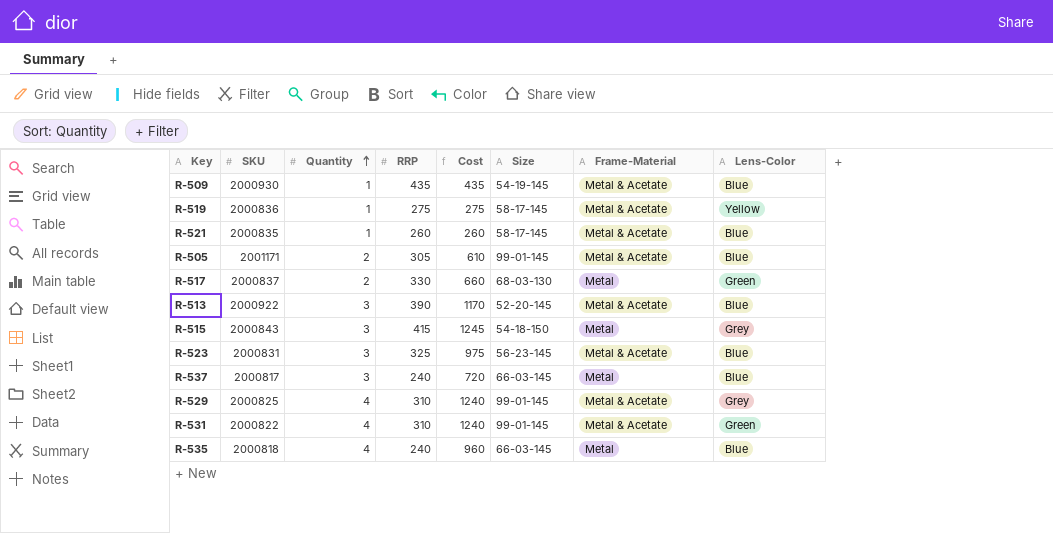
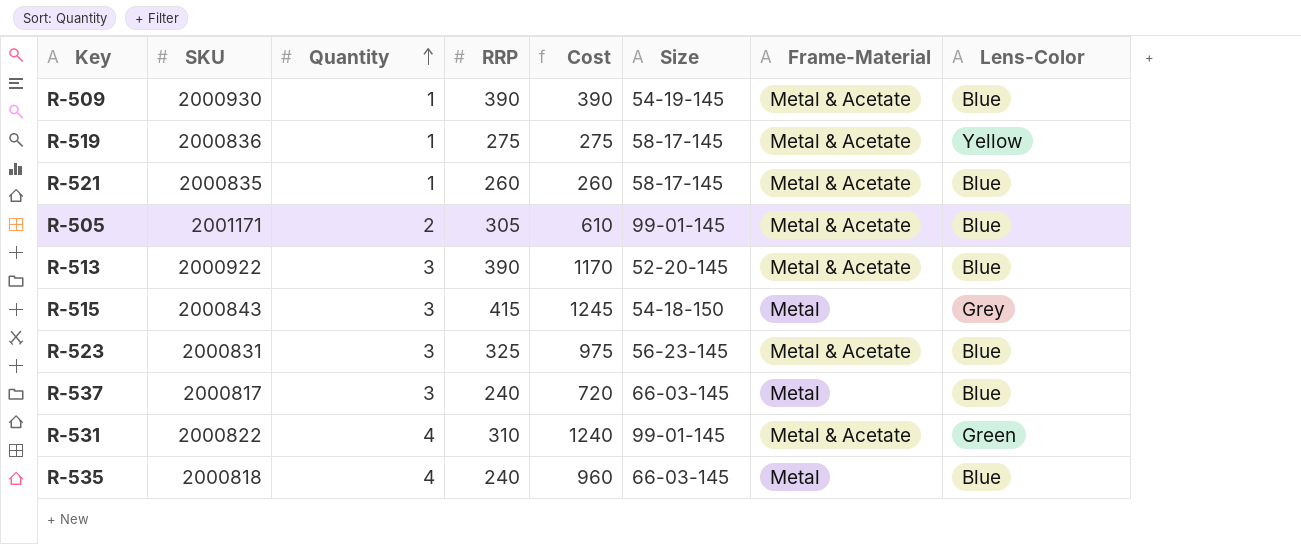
row R-517: 2000837 | 2 | 330 | 660 | 68-03-130 | Metal | Green -> none
row R-529: 2000825 | 4 | 310 | 1240 | 99-01-145 | Metal & Acetate | Grey -> none
R-509 | RRP: 435 -> 390
R-509 | Cost: 435 -> 390

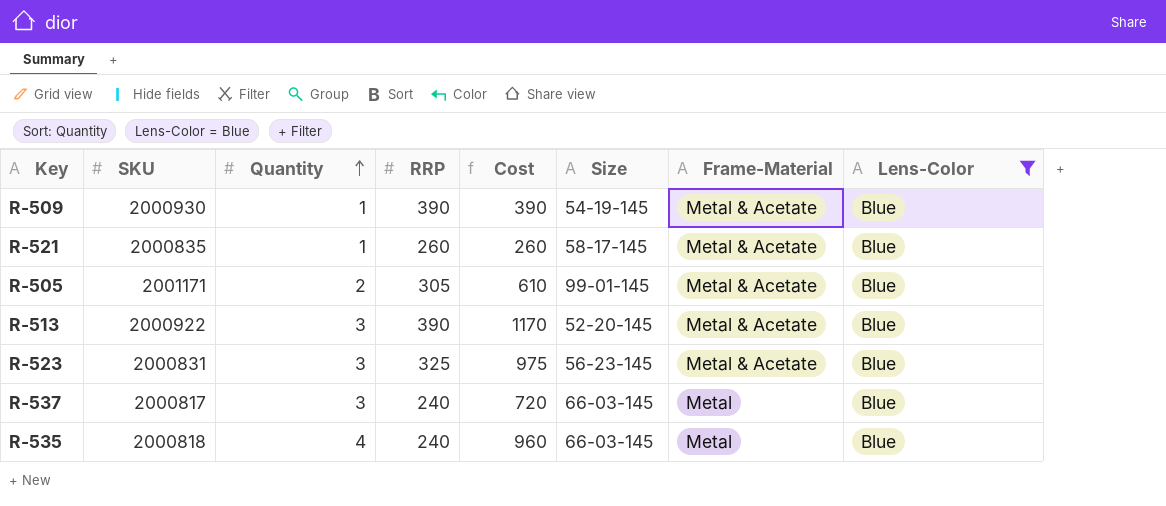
filter: none -> Lens-Color = Blue

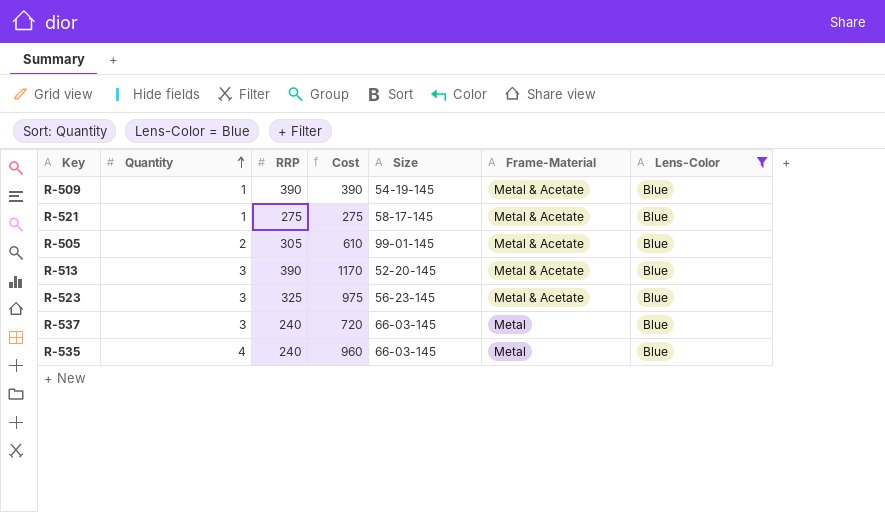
column SKU | position: 2 -> none
R-521 | RRP: 260 -> 275
R-521 | Cost: 260 -> 275

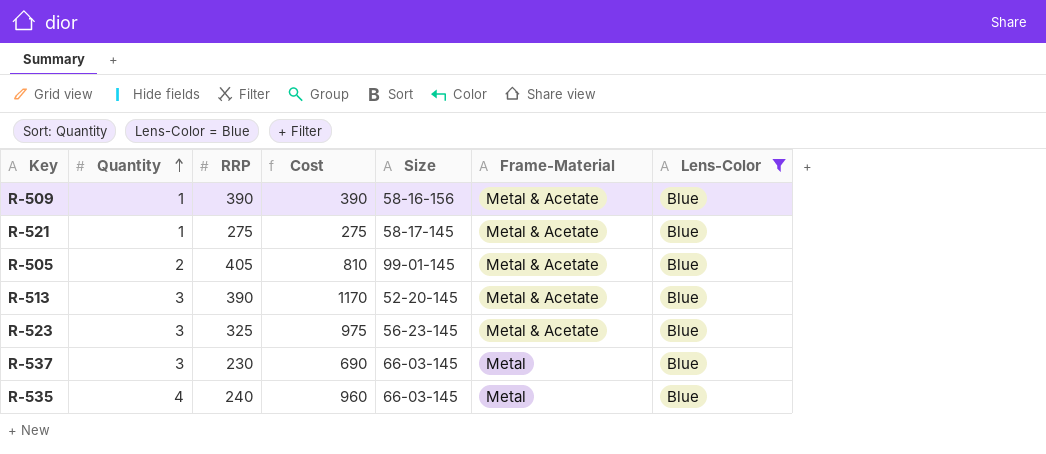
R-509 | Size: 54-19-145 -> 58-16-156
R-505 | RRP: 305 -> 405
R-505 | Cost: 610 -> 810
R-537 | RRP: 240 -> 230
R-537 | Cost: 720 -> 690

